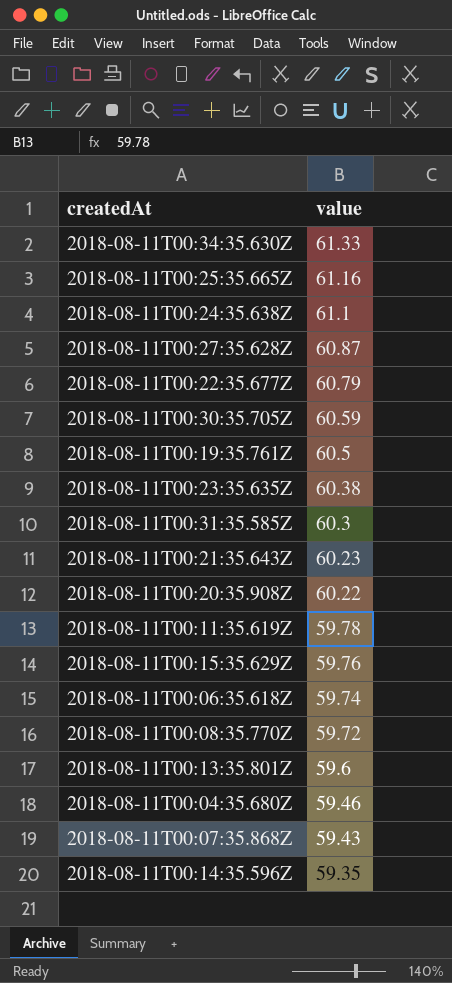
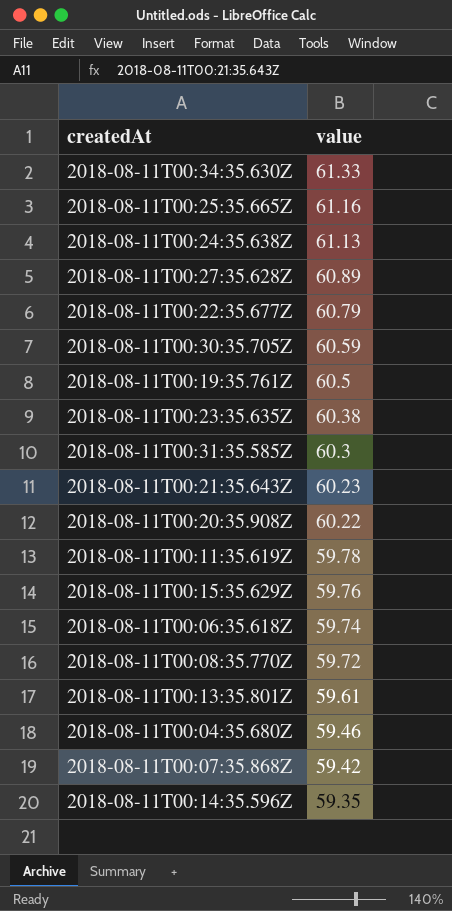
2018-08-11T00:24:35.638Z | value: 61.1 -> 61.13
2018-08-11T00:27:35.628Z | value: 60.87 -> 60.89
2018-08-11T00:13:35.801Z | value: 59.6 -> 59.61
2018-08-11T00:07:35.868Z | value: 59.43 -> 59.42

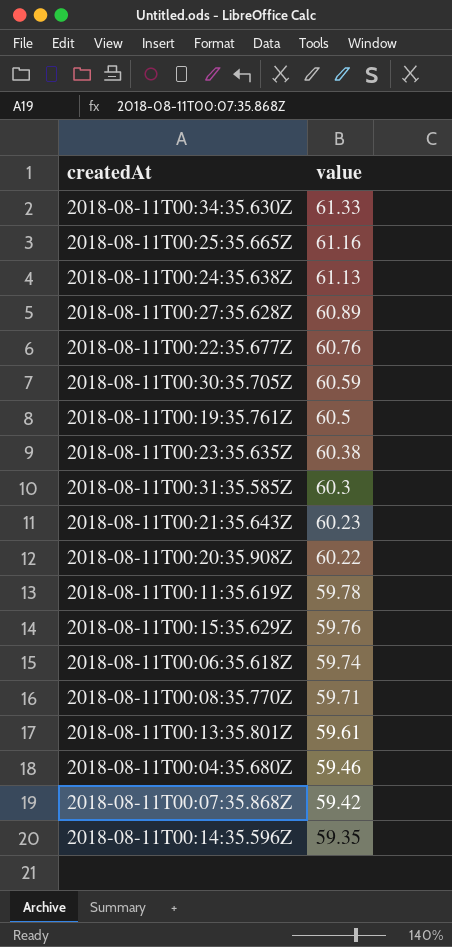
2018-08-11T00:22:35.677Z | value: 60.79 -> 60.76
2018-08-11T00:08:35.770Z | value: 59.72 -> 59.71

